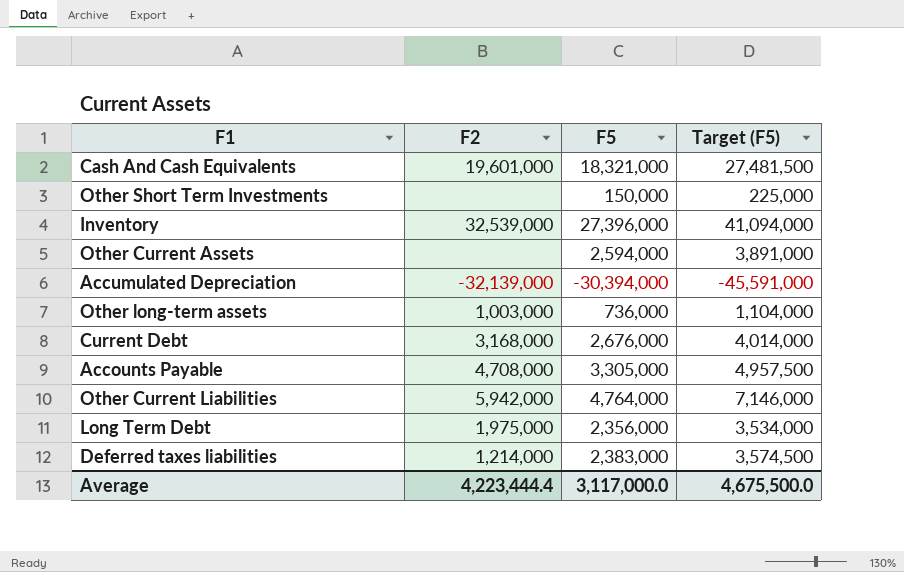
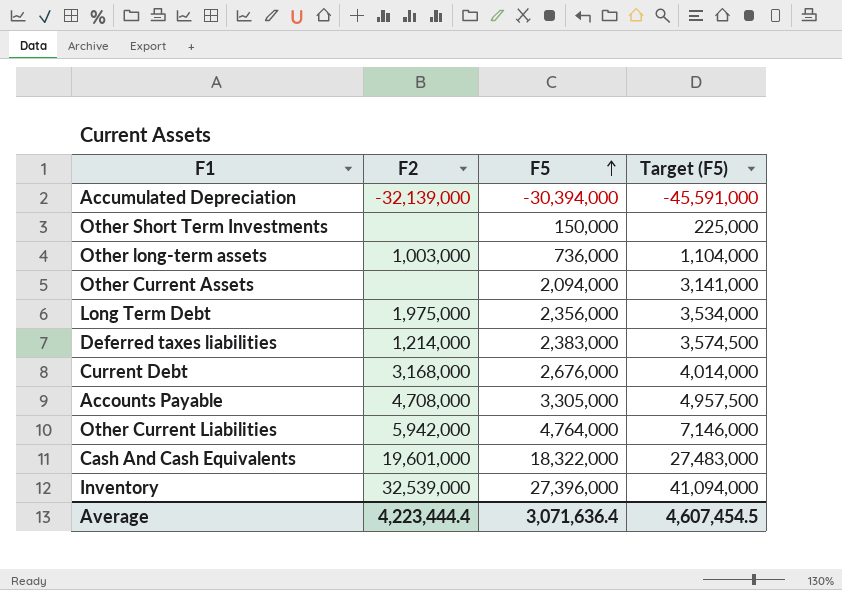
row order: none -> F5 ascending
Other Current Assets | F5: 2,594,000 -> 2,094,000
Other Current Assets | Target (F5): 3,891,000 -> 3,141,000
Cash And Cash Equivalents | F5: 18,321,000 -> 18,322,000
Cash And Cash Equivalents | Target (F5): 27,481,500 -> 27,483,000
Average | F5: 3,117,000.0 -> 3,071,636.4
Average | Target (F5): 4,675,500.0 -> 4,607,454.5

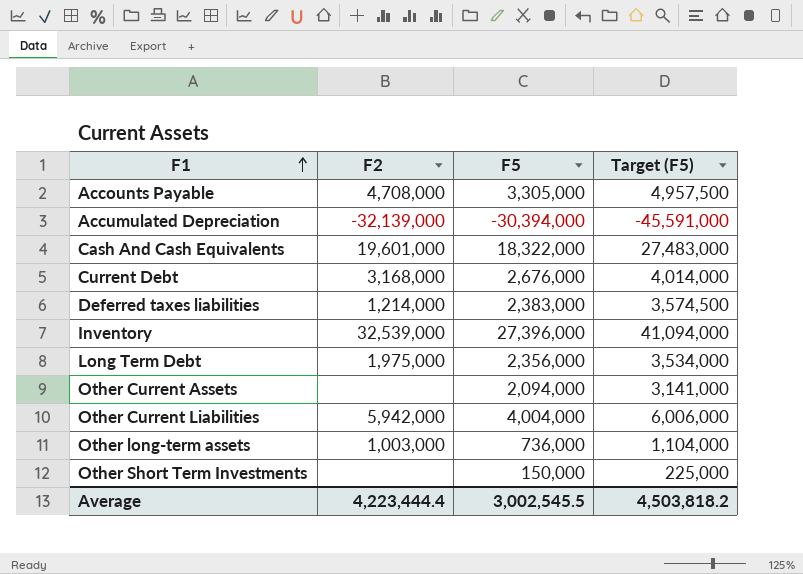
row order: F5 ascending -> F1 ascending
Other Current Liabilities | F5: 4,764,000 -> 4,004,000
Other Current Liabilities | Target (F5): 7,146,000 -> 6,006,000
Average | F5: 3,071,636.4 -> 3,002,545.5
Average | Target (F5): 4,607,454.5 -> 4,503,818.2

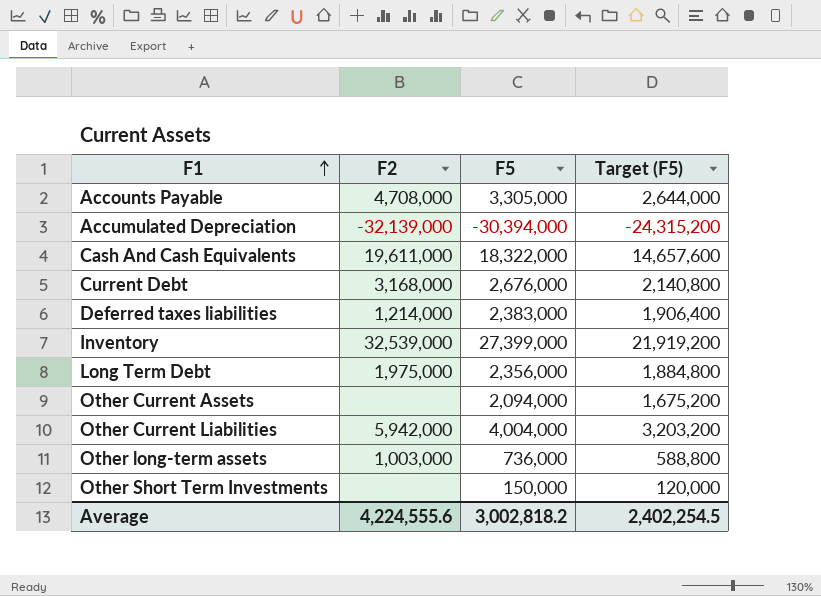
column Target (F5) | formula: [F5] * 1.5 -> [F5] * 0.8
Cash And Cash Equivalents | F2: 19,601,000 -> 19,611,000
Inventory | F5: 27,396,000 -> 27,399,000
Average | F2: 4,223,444.4 -> 4,224,555.6
Average | F5: 3,002,545.5 -> 3,002,818.2
Average | Target (F5): 4,503,818.2 -> 2,402,254.5

